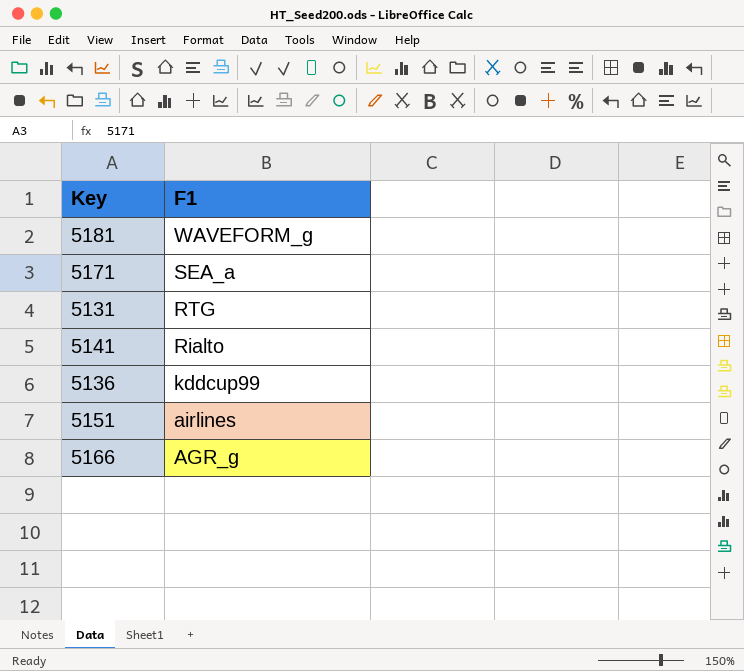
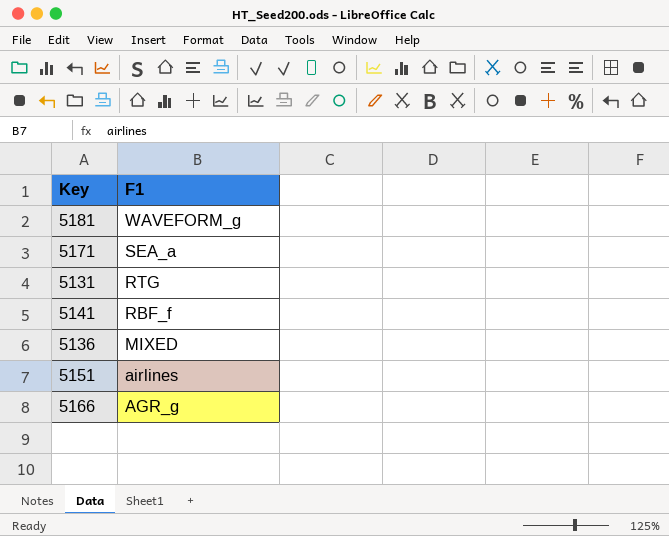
5141 | F1: Rialto -> RBF_f
5136 | F1: kddcup99 -> MIXED

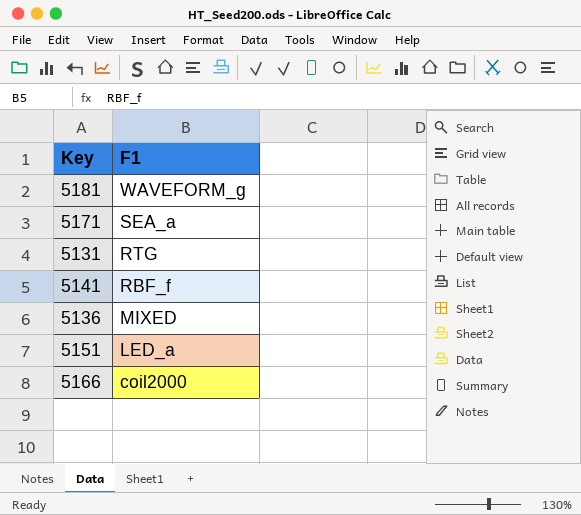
5151 | F1: airlines -> LED_a
5166 | F1: AGR_g -> coil2000

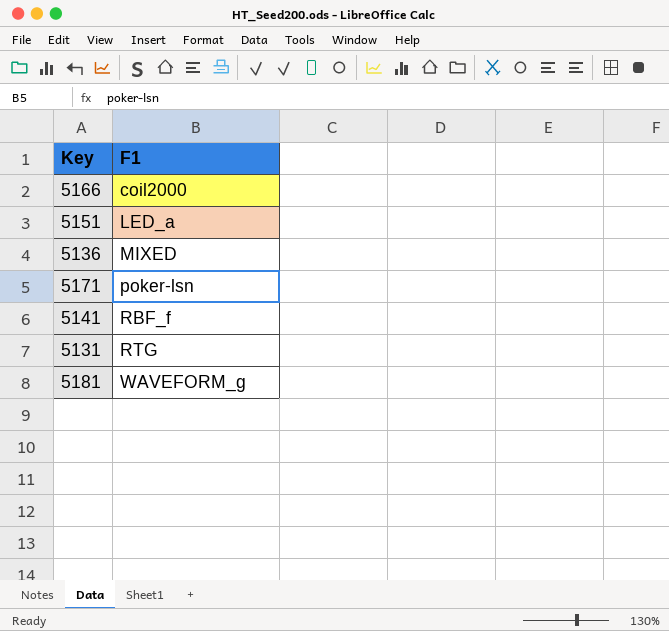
row order: F1 descending -> F1 ascending
5171 | F1: SEA_a -> poker-lsn

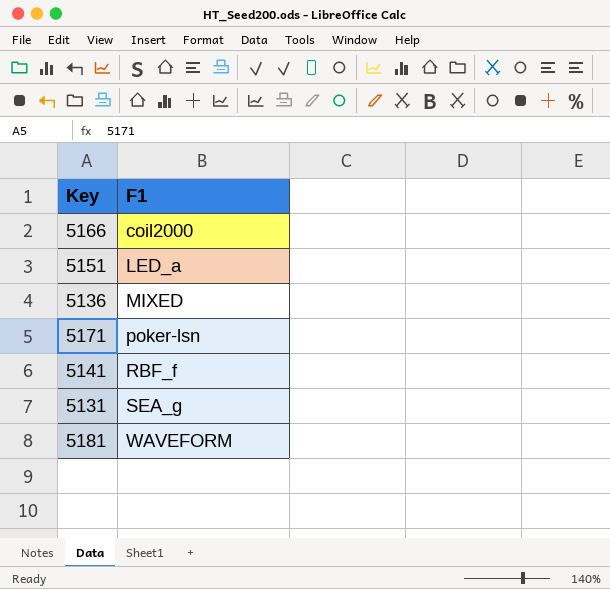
5131 | F1: RTG -> SEA_g
5181 | F1: WAVEFORM_g -> WAVEFORM

